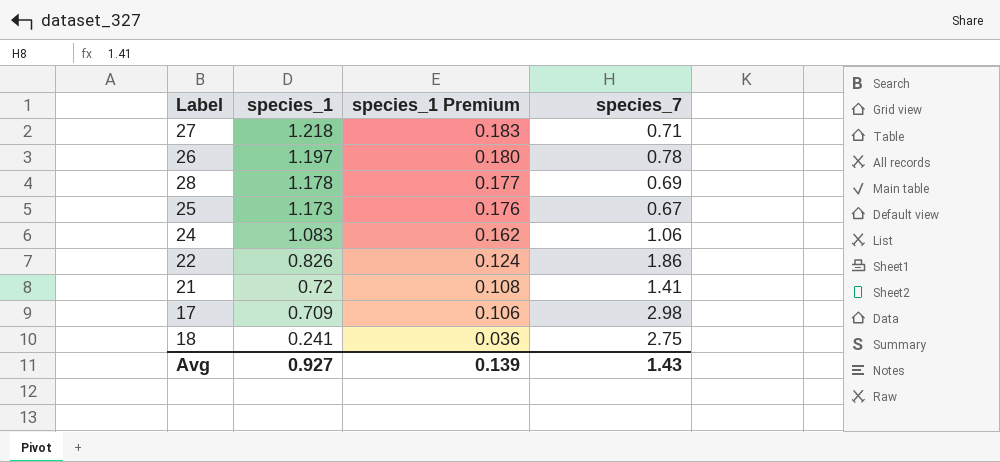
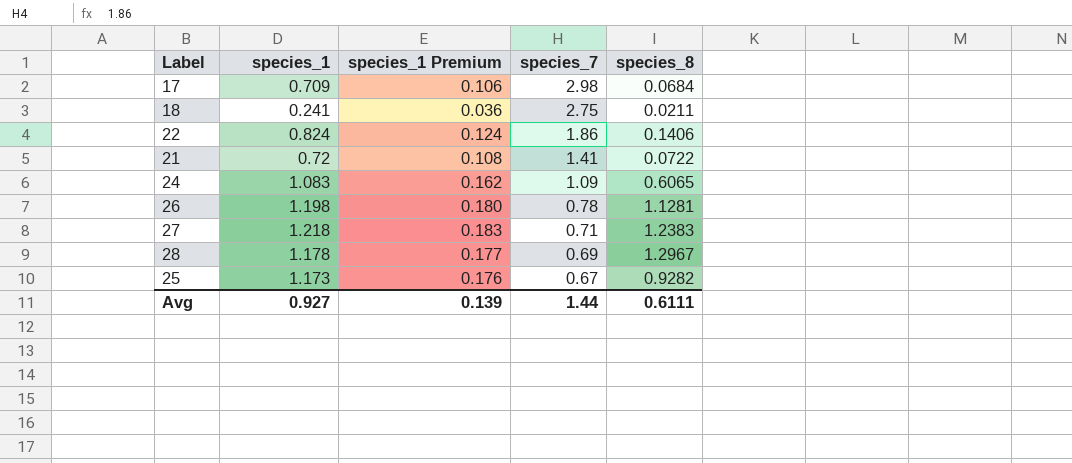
row order: species_1 descending -> species_7 descending
column species_8 | position: none -> 5
22 | species_1: 0.826 -> 0.824
24 | species_7: 1.06 -> 1.09
26 | species_1: 1.197 -> 1.198
Avg | species_7: 1.43 -> 1.44

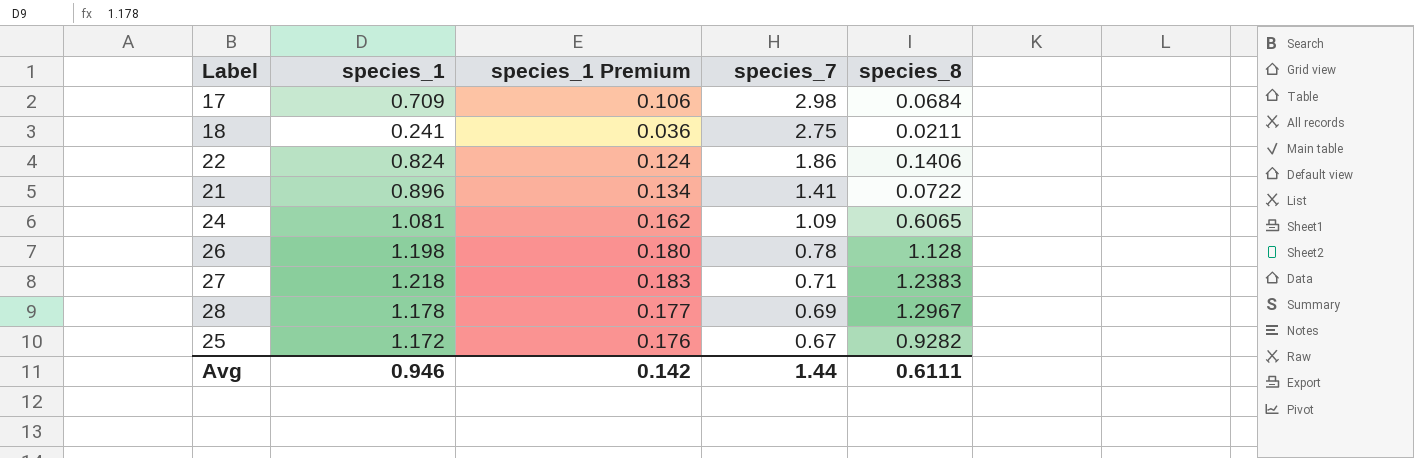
21 | species_1: 0.72 -> 0.896
21 | species_1 Premium: 0.108 -> 0.134
24 | species_1: 1.083 -> 1.081
26 | species_8: 1.1281 -> 1.128
25 | species_1: 1.173 -> 1.172
Avg | species_1: 0.927 -> 0.946
Avg | species_1 Premium: 0.139 -> 0.142

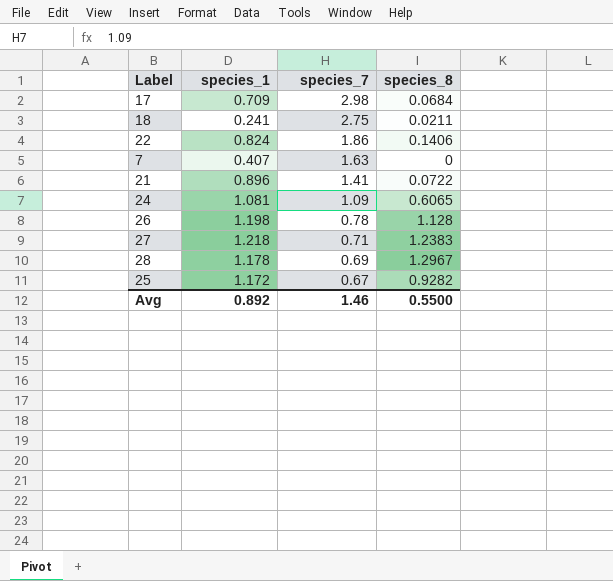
column species_1 Premium | formula: [species_1] * 0.15 -> none
row 7: none -> 0.407 | 1.63 | 0
Avg | species_1: 0.946 -> 0.892
Avg | species_7: 1.44 -> 1.46
Avg | species_8: 0.6111 -> 0.5500

